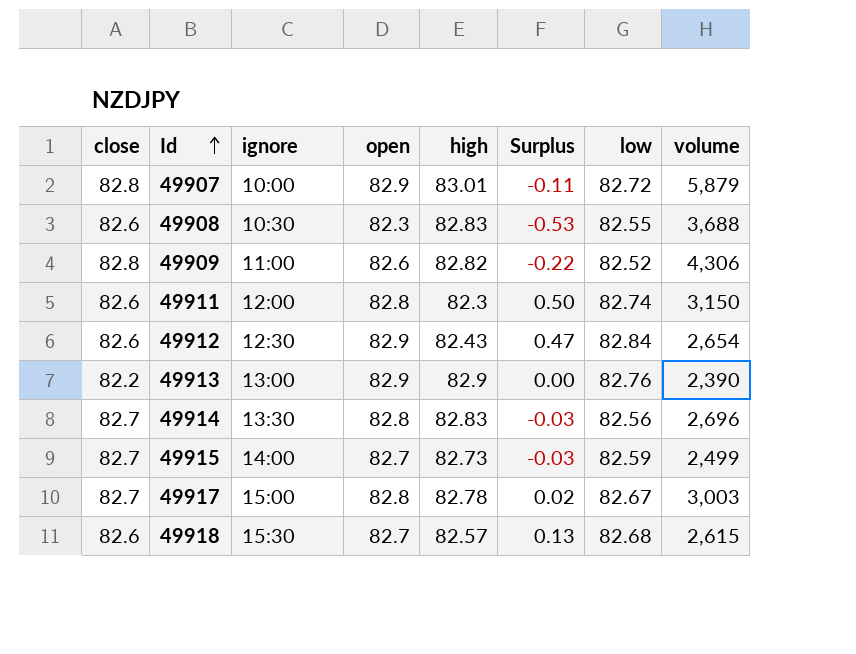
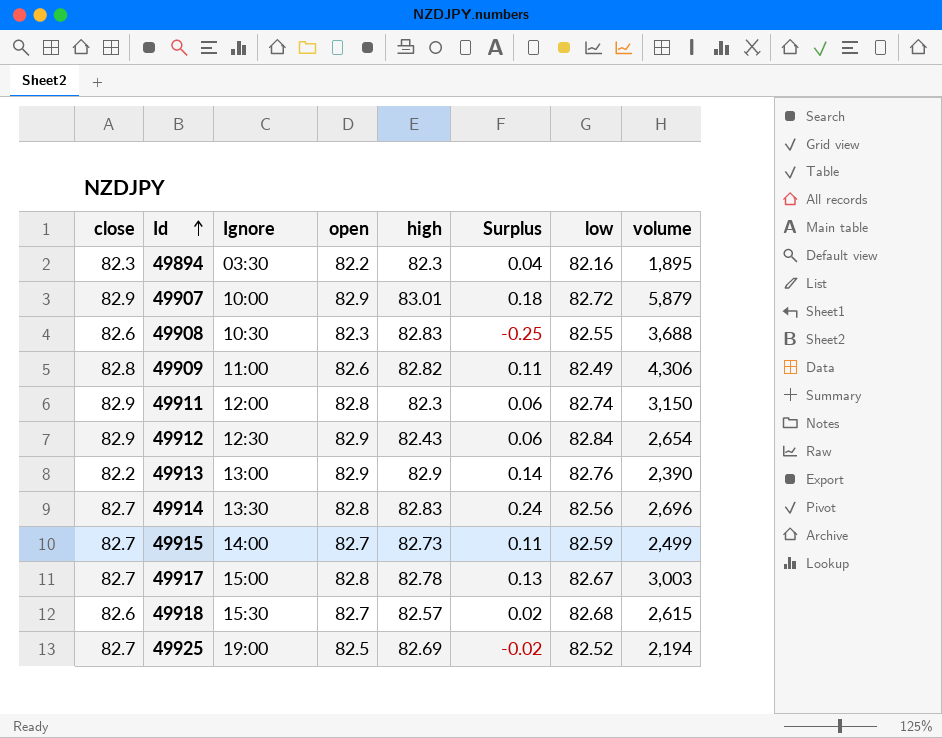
column name: ignore -> Ignore
column Surplus | formula: [open] - [high] -> [open] - [low]
row 49894: none -> 82.3 | 03:30 | 82.2 | 82.3 | 0.04 | 82.16 | 1,895
49907 | close: 82.8 -> 82.9
49909 | low: 82.52 -> 82.49
49911 | close: 82.6 -> 82.9
49912 | close: 82.6 -> 82.9
row 49925: none -> 82.7 | 19:00 | 82.5 | 82.69 | -0.02 | 82.52 | 2,194

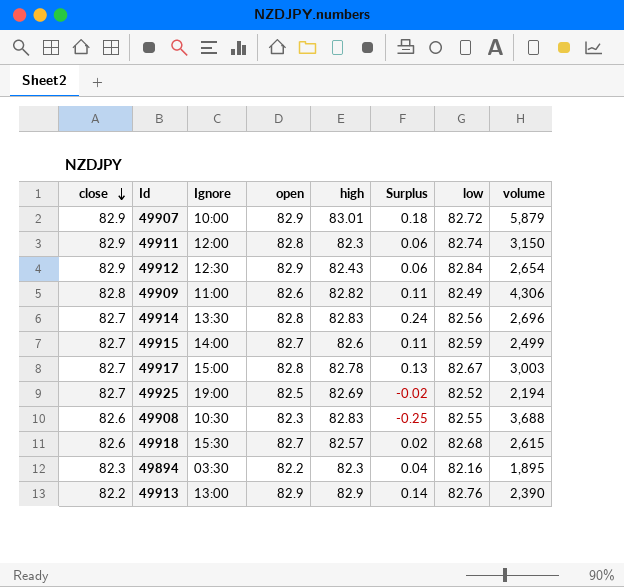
row order: Id ascending -> close descending
49915 | high: 82.73 -> 82.6

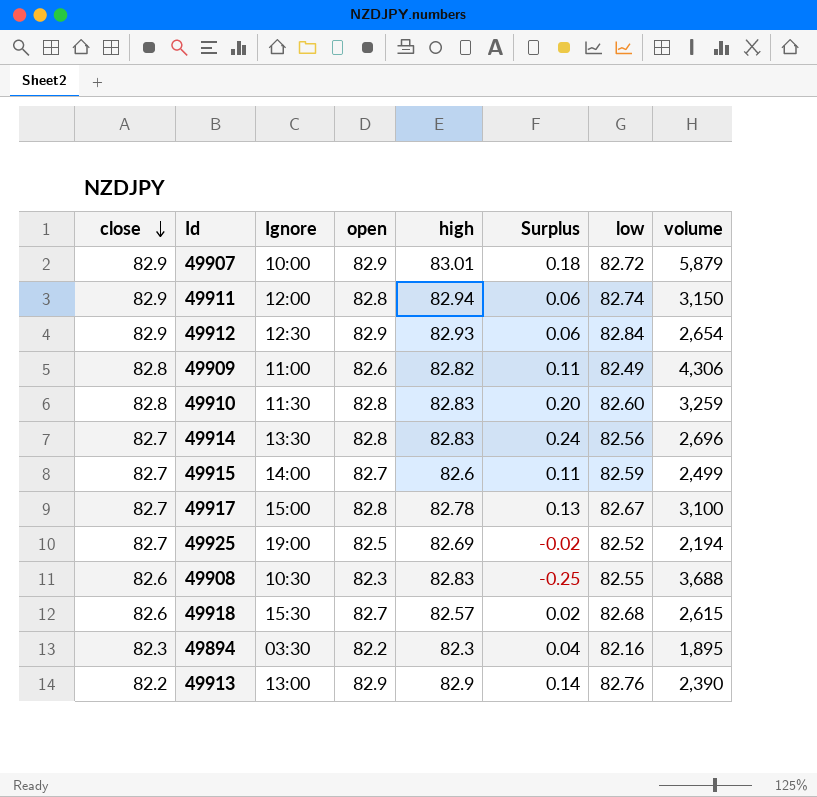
49911 | high: 82.3 -> 82.94
49912 | high: 82.43 -> 82.93
row 49910: none -> 82.8 | 11:30 | 82.8 | 82.83 | 0.20 | 82.60 | 3,259
49917 | volume: 3,003 -> 3,100

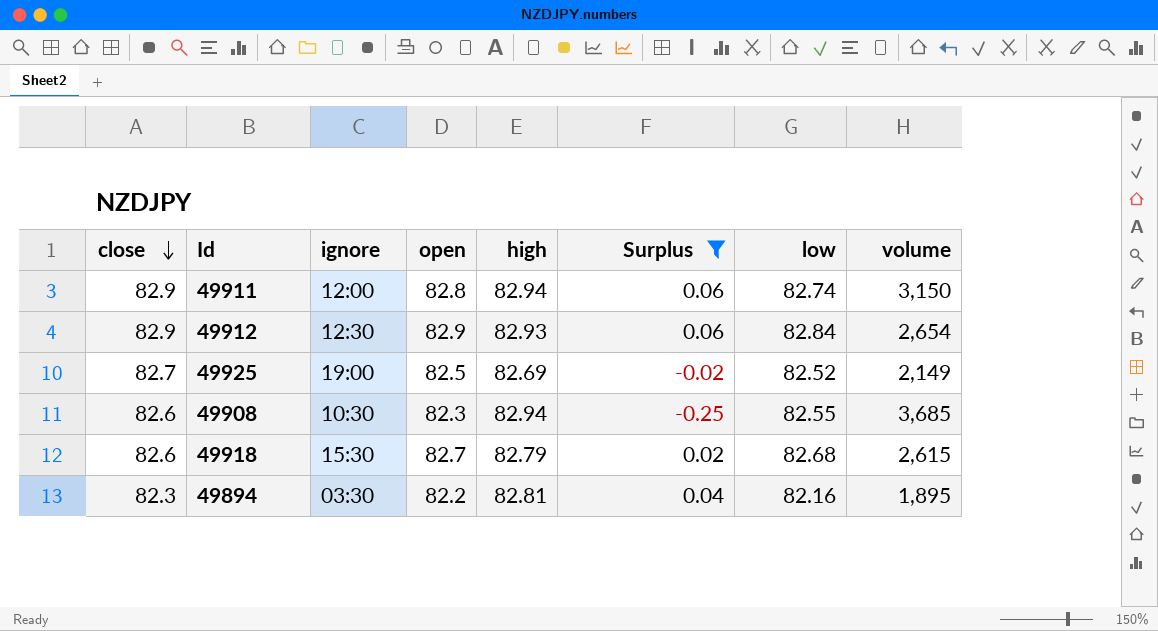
filter: none -> Surplus <= 0.06
column name: Ignore -> ignore
49925 | volume: 2,194 -> 2,149
49908 | high: 82.83 -> 82.94
49908 | volume: 3,688 -> 3,685
49918 | high: 82.57 -> 82.79
49894 | high: 82.3 -> 82.81

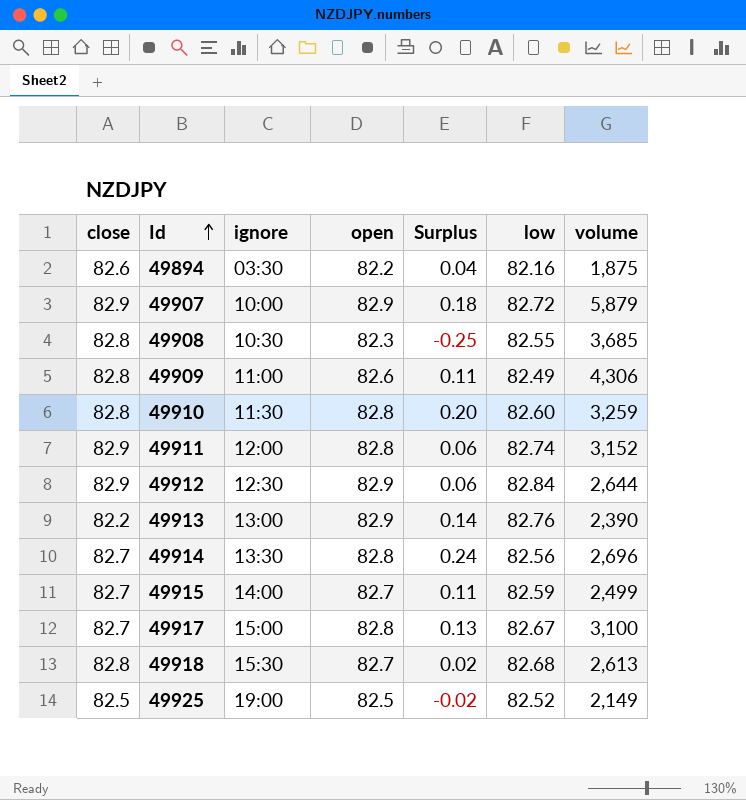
filter: Surplus <= 0.06 -> none
row order: close descending -> Id ascending
column high | position: 5 -> none
49894 | close: 82.3 -> 82.6
49894 | volume: 1,895 -> 1,875
49908 | close: 82.6 -> 82.8
49911 | volume: 3,150 -> 3,152
49912 | volume: 2,654 -> 2,644
49918 | close: 82.6 -> 82.8
49918 | volume: 2,615 -> 2,613
49925 | close: 82.7 -> 82.5

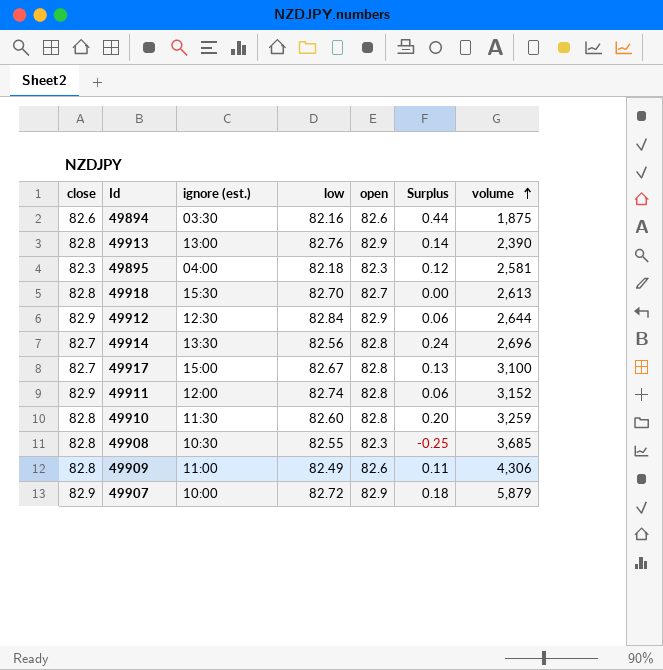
row order: Id ascending -> volume ascending
column name: ignore -> ignore (est.)
column low | position: 6 -> 4
row 49915: 82.7 | 14:00 | 82.7 | 0.11 | 82.59 | 2,499 -> none
row 49925: 82.5 | 19:00 | 82.5 | -0.02 | 82.52 | 2,149 -> none
49894 | open: 82.2 -> 82.6
49894 | Surplus: 0.04 -> 0.44
49913 | close: 82.2 -> 82.8
row 49895: none -> 82.3 | 04:00 | 82.18 | 82.3 | 0.12 | 2,581
49918 | low: 82.68 -> 82.70
49918 | Surplus: 0.02 -> 0.00

